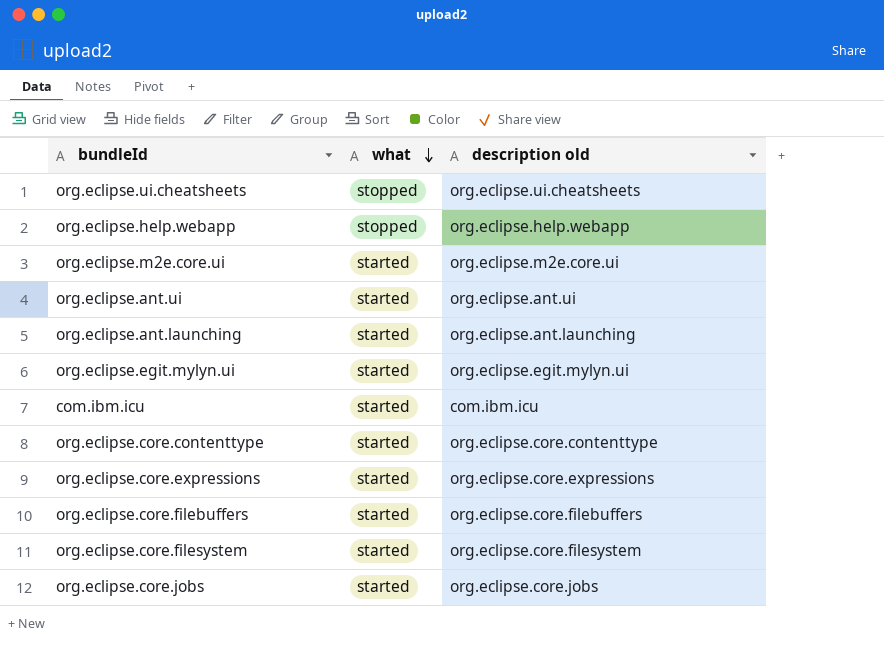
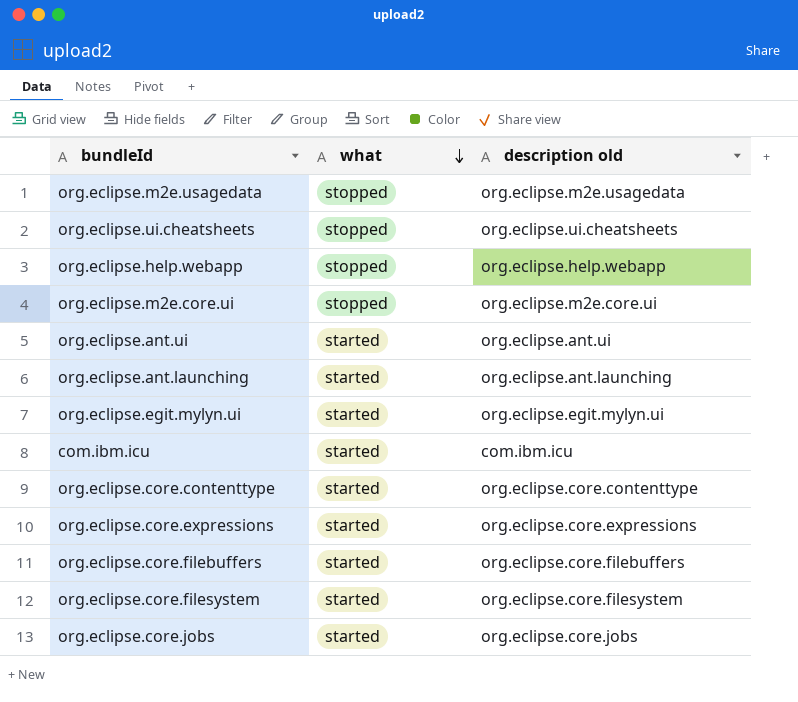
row org.eclipse.m2e.usagedata: none -> stopped | org.eclipse.m2e.usagedata
org.eclipse.m2e.core.ui | what: started -> stopped

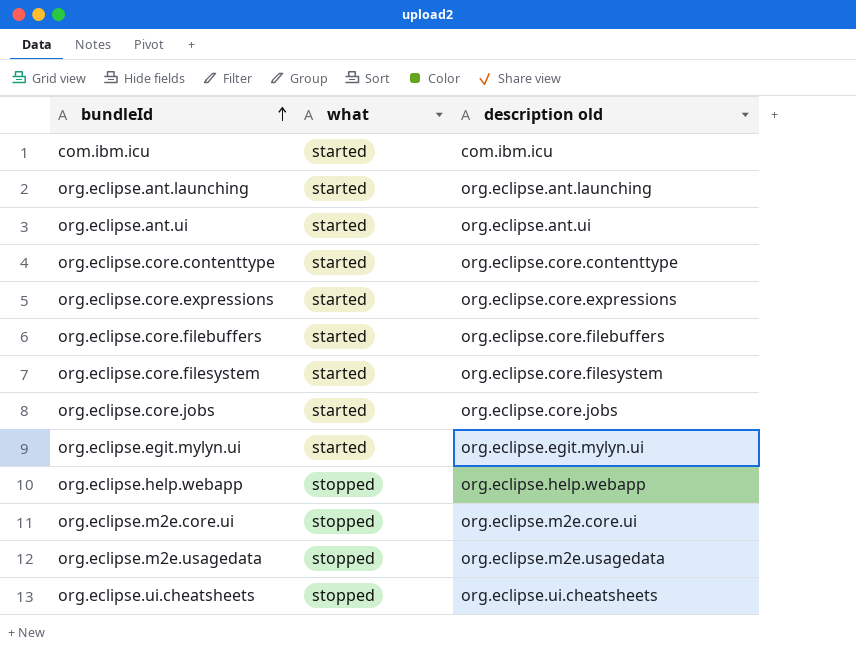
row order: what descending -> bundleId ascending

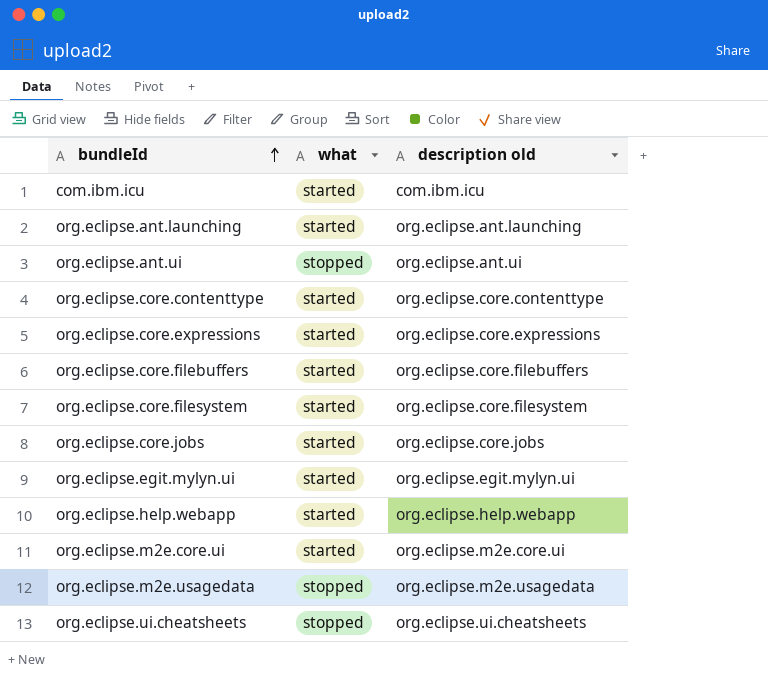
org.eclipse.ant.ui | what: started -> stopped
org.eclipse.help.webapp | what: stopped -> started
org.eclipse.m2e.core.ui | what: stopped -> started

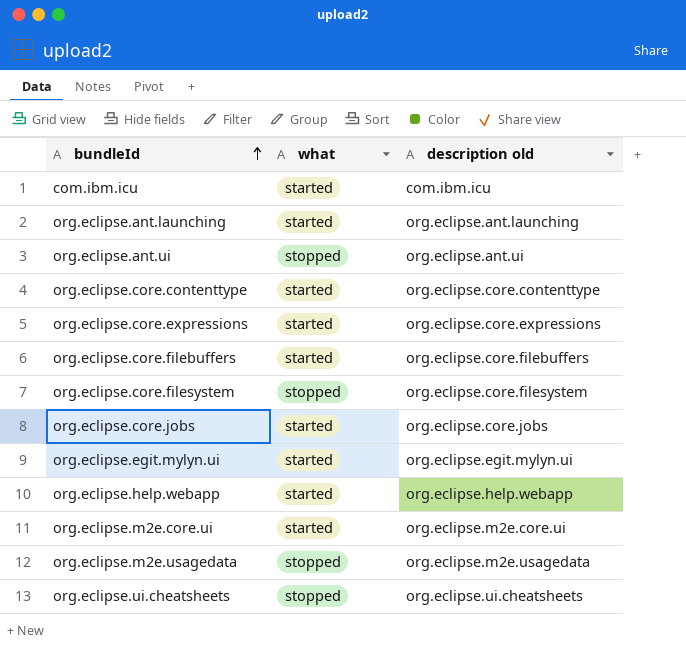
org.eclipse.core.filesystem | what: started -> stopped

